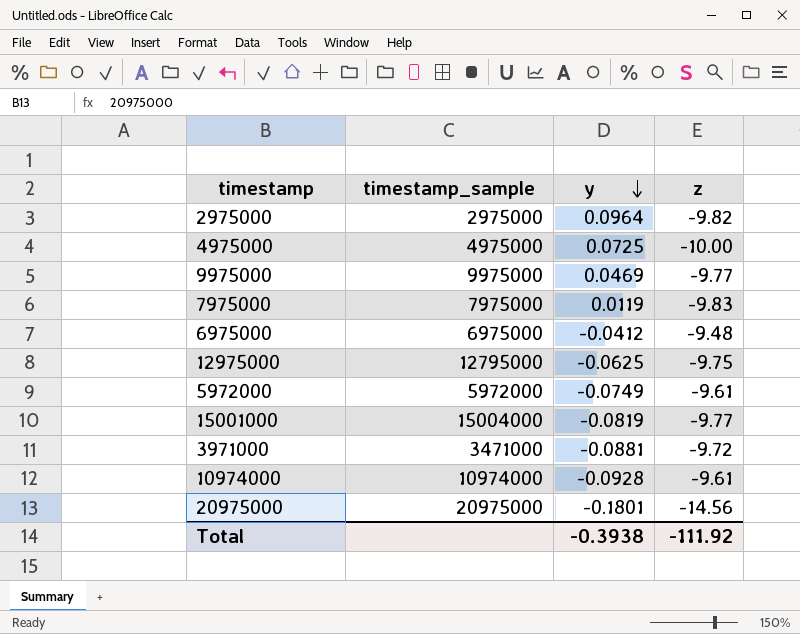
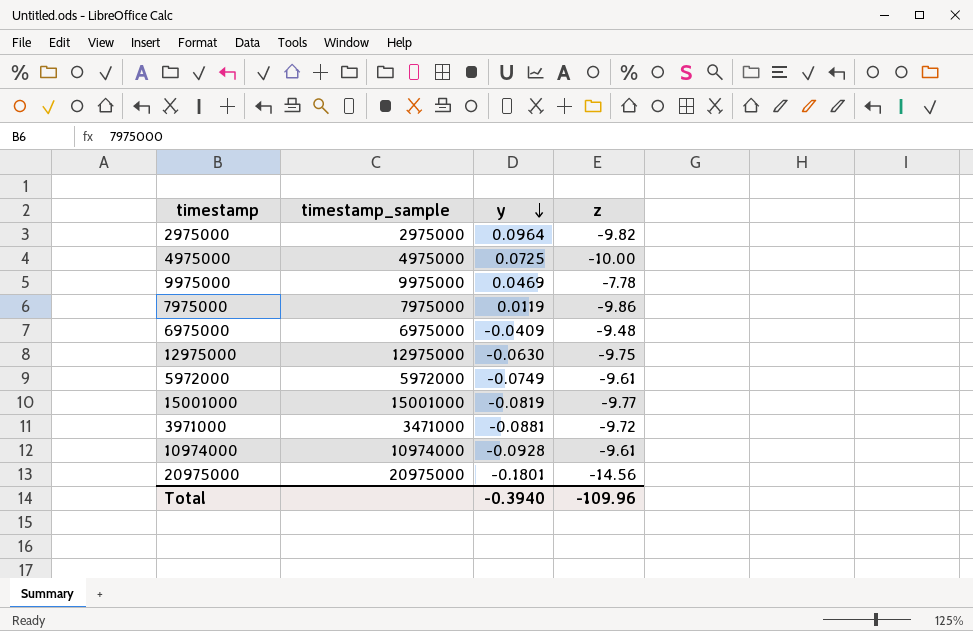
9975000 | z: -9.77 -> -7.78
7975000 | z: -9.83 -> -9.86
6975000 | y: -0.0412 -> -0.0409
12975000 | timestamp_sample: 12795000 -> 12975000
12975000 | y: -0.0625 -> -0.0630
15001000 | timestamp_sample: 15004000 -> 15001000
Total | y: -0.3938 -> -0.3940
Total | z: -111.92 -> -109.96

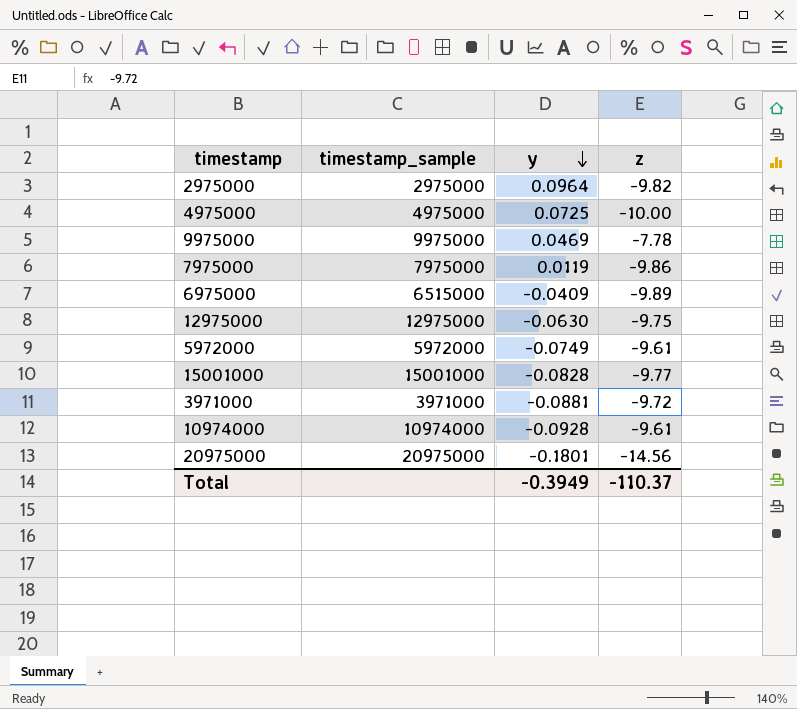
6975000 | timestamp_sample: 6975000 -> 6515000
6975000 | z: -9.48 -> -9.89
15001000 | y: -0.0819 -> -0.0828
3971000 | timestamp_sample: 3471000 -> 3971000
Total | y: -0.3940 -> -0.3949
Total | z: -109.96 -> -110.37

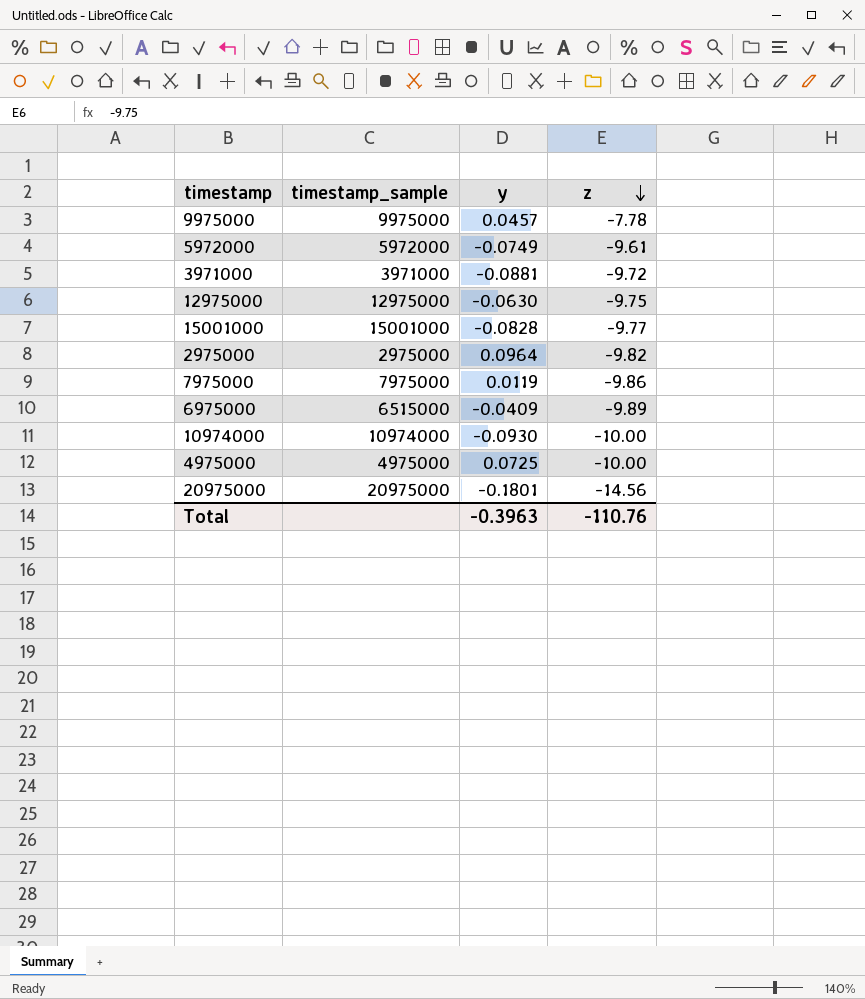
row order: y descending -> z descending
9975000 | y: 0.0469 -> 0.0457
10974000 | y: -0.0928 -> -0.0930
10974000 | z: -9.61 -> -10.00
Total | y: -0.3949 -> -0.3963
Total | z: -110.37 -> -110.76

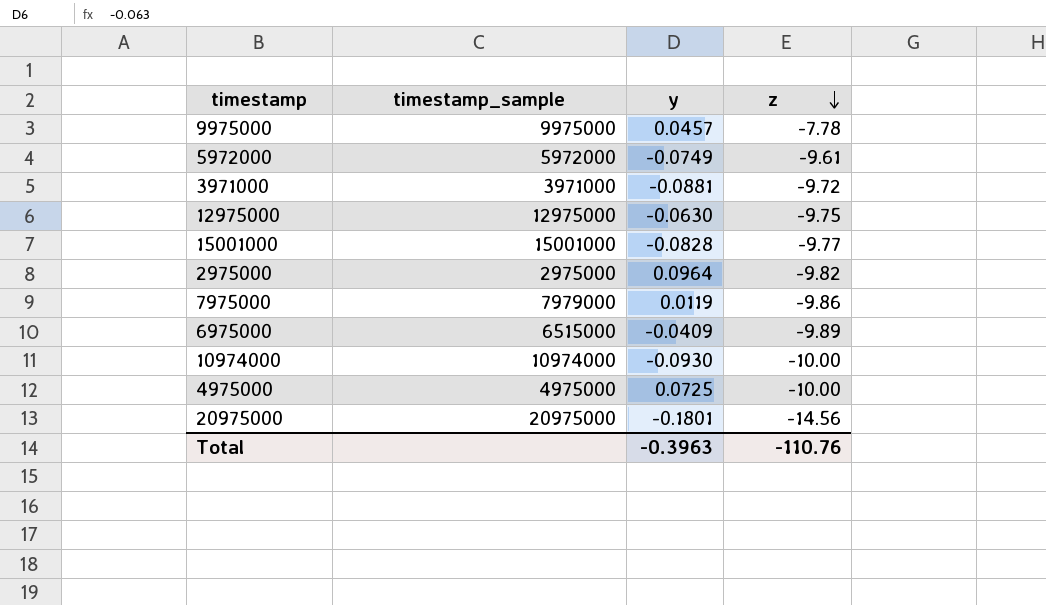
7975000 | timestamp_sample: 7975000 -> 7979000

